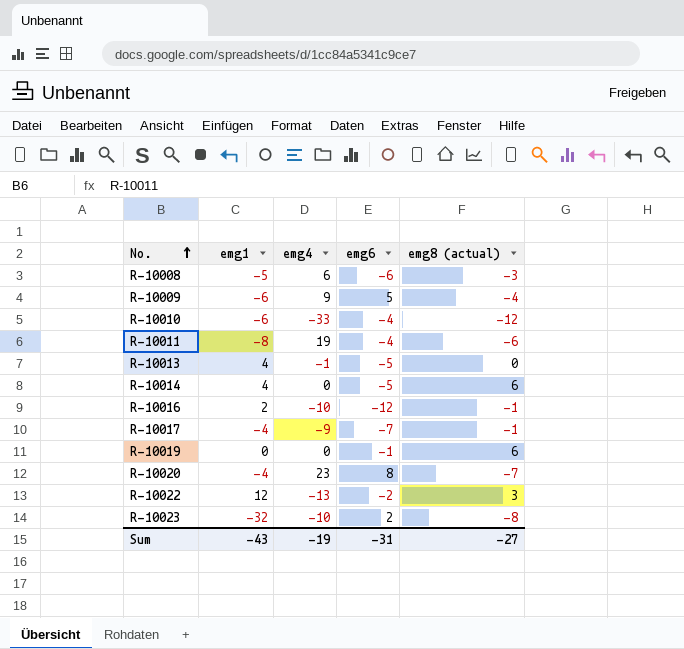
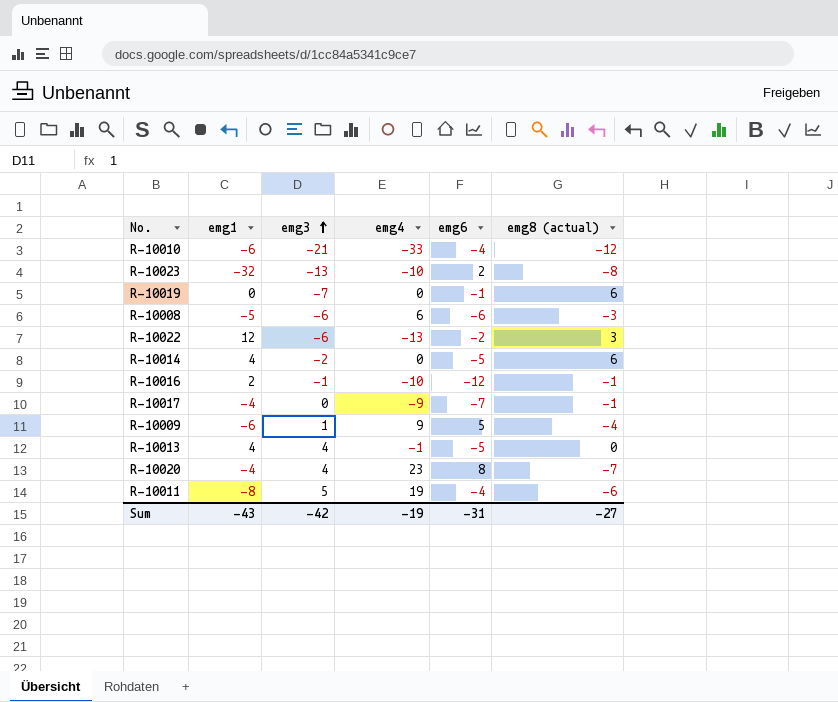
row order: No. ascending -> emg3 ascending
column emg3 | position: none -> 3

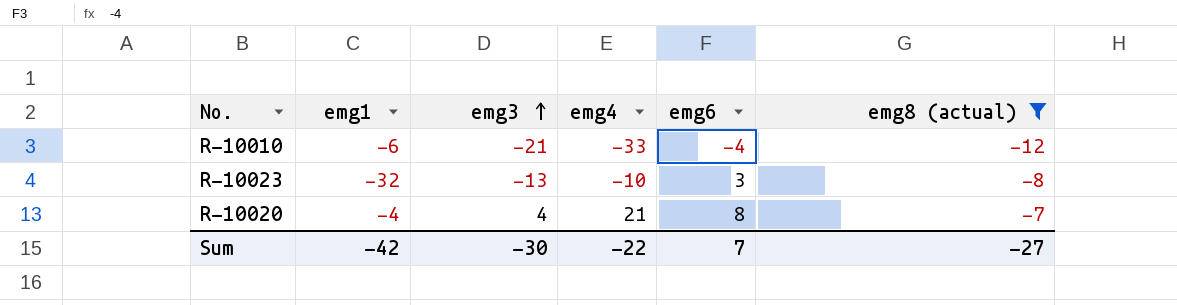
filter: none -> emg8 (actual) <= -7
R-10023 | emg6: 2 -> 3
R-10020 | emg4: 23 -> 21
Sum | emg1: -43 -> -42
Sum | emg3: -42 -> -30
Sum | emg4: -19 -> -22
Sum | emg6: -31 -> 7

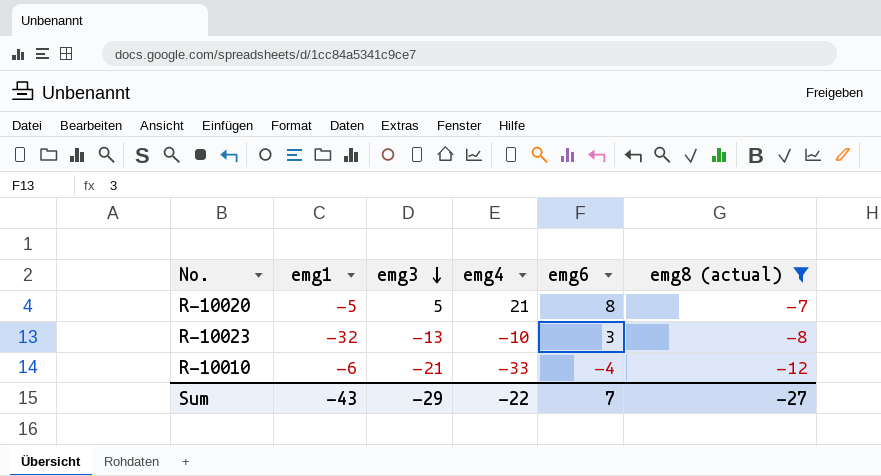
row order: emg3 ascending -> emg3 descending
R-10020 | emg1: -4 -> -5
R-10020 | emg3: 4 -> 5
Sum | emg1: -42 -> -43
Sum | emg3: -30 -> -29

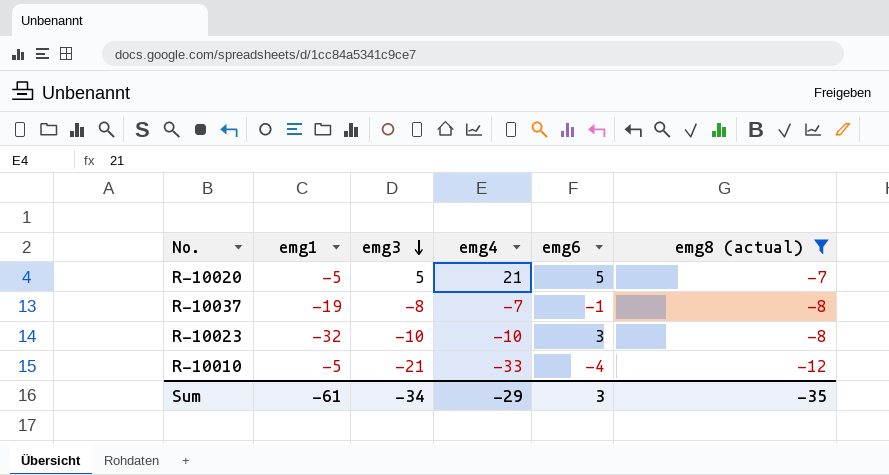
R-10020 | emg6: 8 -> 5
row R-10037: none -> -19 | -8 | -7 | -1 | -8
R-10023 | emg3: -13 -> -10
R-10010 | emg1: -6 -> -5
Sum | emg1: -43 -> -61
Sum | emg3: -29 -> -34
Sum | emg4: -22 -> -29
Sum | emg6: 7 -> 3
Sum | emg8 (actual): -27 -> -35

